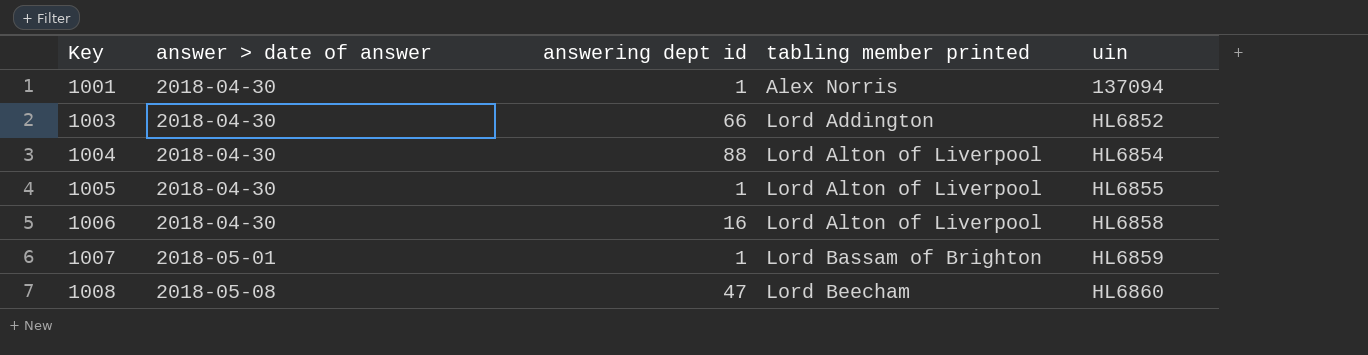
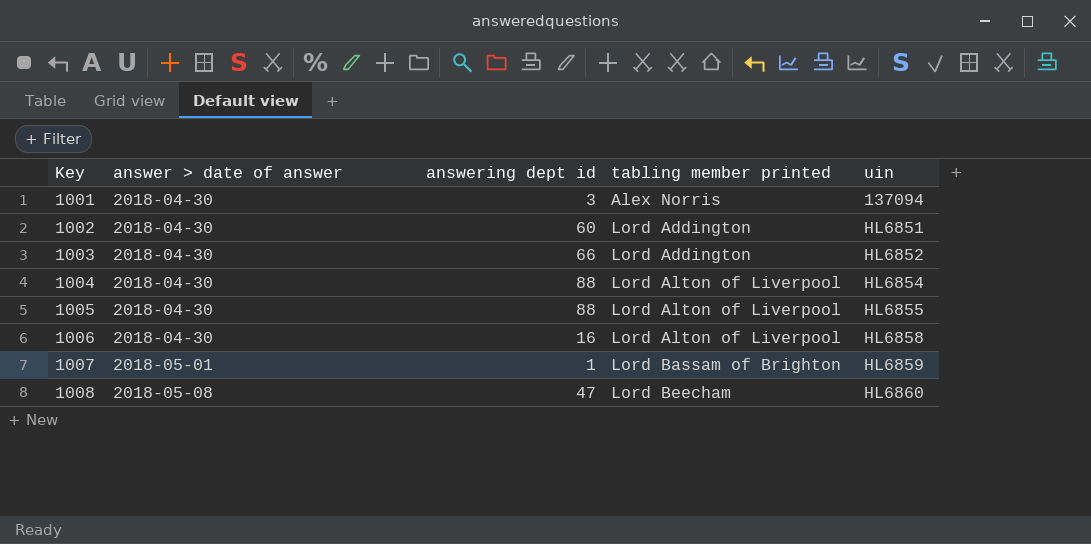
1001 | answering dept id: 1 -> 3
row 1002: none -> 2018-04-30 | 60 | Lord Addington | HL6851
1005 | answering dept id: 1 -> 88

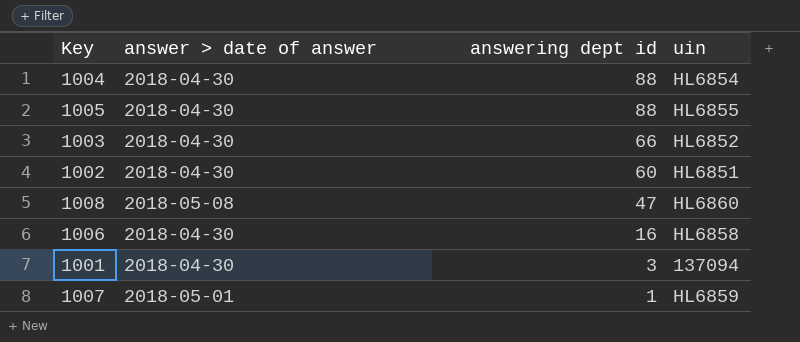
row order: Key ascending -> answering dept id descending
column tabling member printed | position: 4 -> none

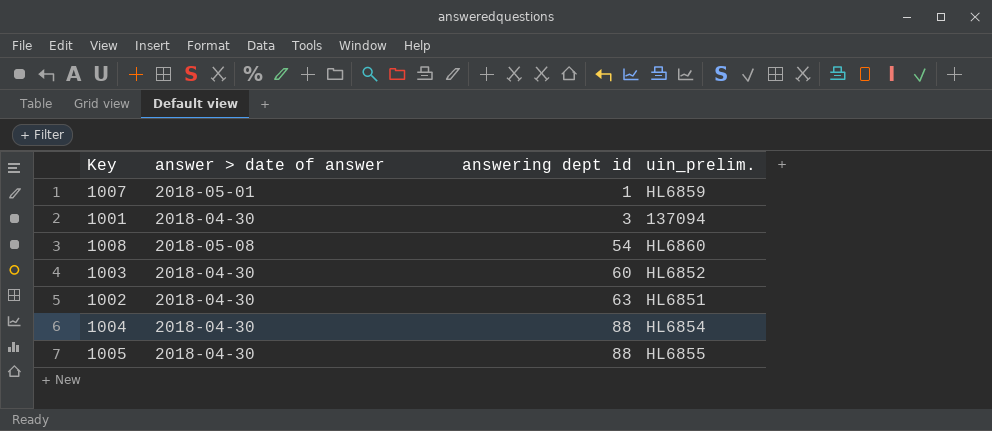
row order: answering dept id descending -> answering dept id ascending
column name: uin -> uin_prelim.
row 1006: 2018-04-30 | 16 | HL6858 -> none
1008 | answering dept id: 47 -> 54
1003 | answering dept id: 66 -> 60
1002 | answering dept id: 60 -> 63

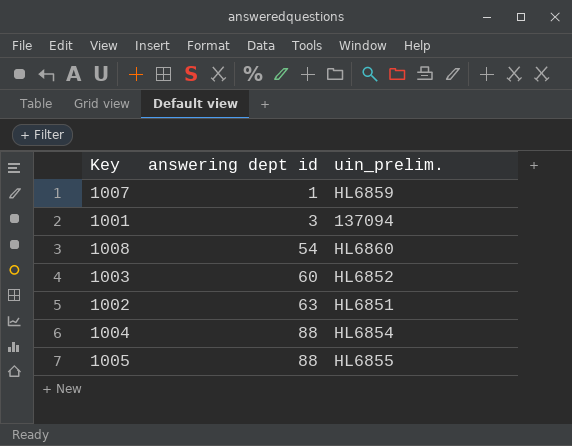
column answer > date of answer | position: 2 -> none

